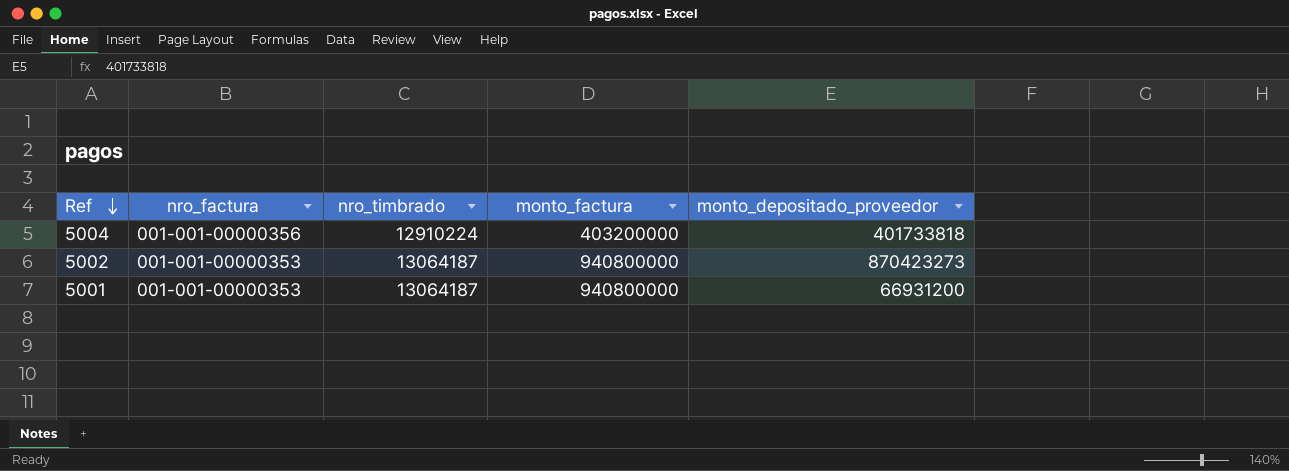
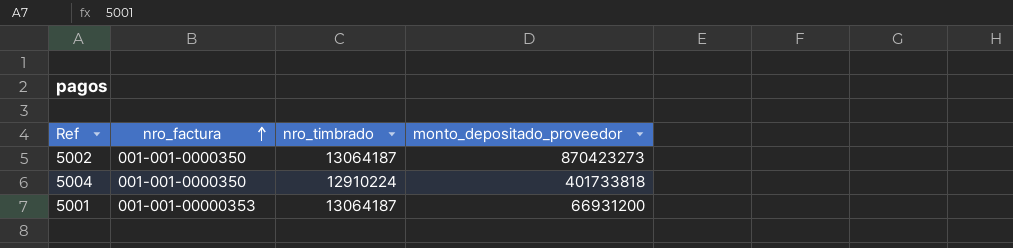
row order: Ref descending -> nro_factura ascending
column monto_factura | position: 4 -> none
5002 | nro_factura: 001-001-00000353 -> 001-001-0000350
5004 | nro_factura: 001-001-00000356 -> 001-001-0000350

